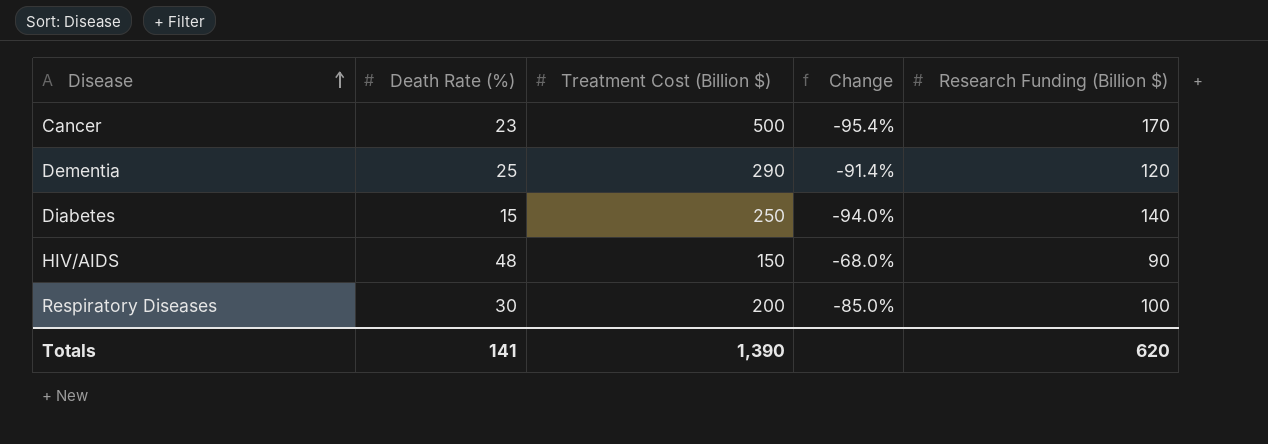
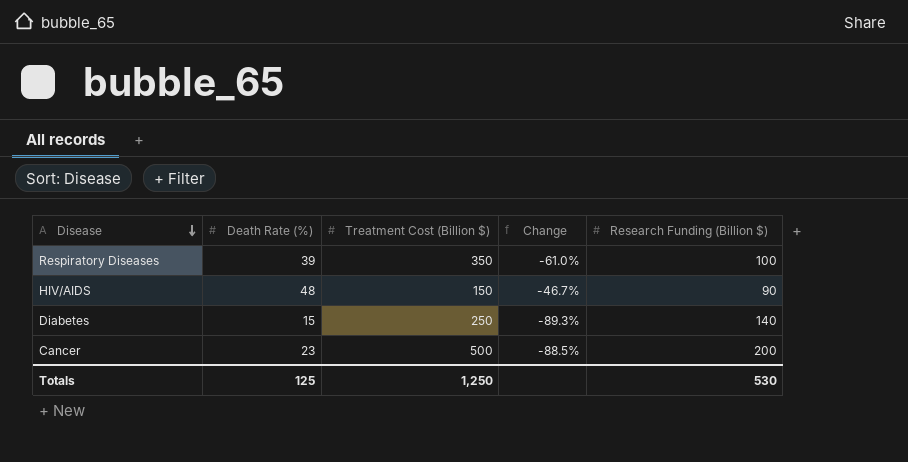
row order: Disease ascending -> Disease descending
column Change | formula: ([Death Rate (%)] - [Treatment Cost (Billion $)]) / [Treatment Cost (Billion $)] -> ([Death Rate (%)] - [Research Funding (Billion $)]) / [Research Funding (Billion $)]
row Dementia: 25 | 290 | -91.4% | 120 -> none
Respiratory Diseases | Death Rate (%): 30 -> 39
Respiratory Diseases | Treatment Cost (Billion $): 200 -> 350
Cancer | Research Funding (Billion $): 170 -> 200
Totals | Death Rate (%): 141 -> 125
Totals | Treatment Cost (Billion $): 1,390 -> 1,250
Totals | Research Funding (Billion $): 620 -> 530

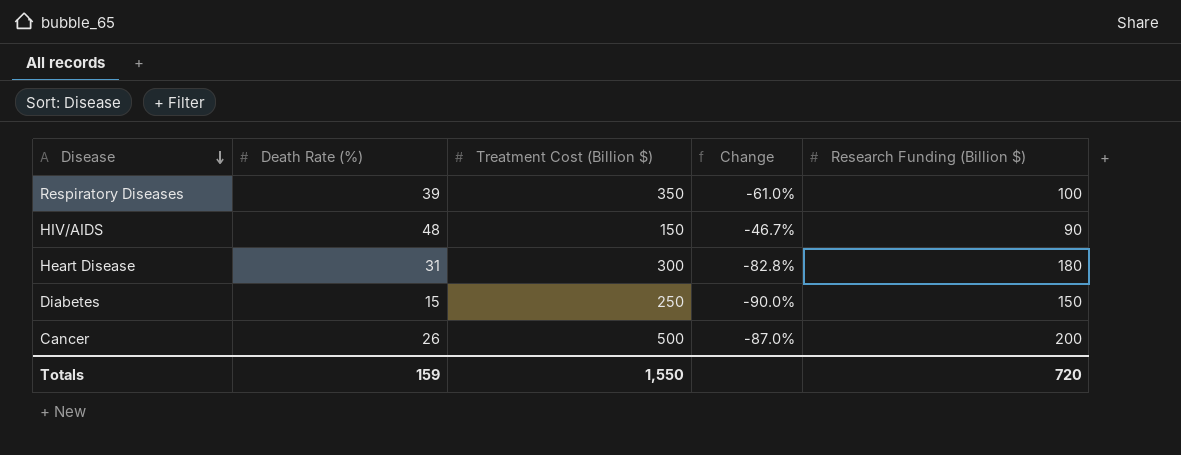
row Heart Disease: none -> 31 | 300 | -82.8% | 180
Diabetes | Change: -89.3% -> -90.0%
Diabetes | Research Funding (Billion $): 140 -> 150
Cancer | Death Rate (%): 23 -> 26
Cancer | Change: -88.5% -> -87.0%
Totals | Death Rate (%): 125 -> 159
Totals | Treatment Cost (Billion $): 1,250 -> 1,550
Totals | Research Funding (Billion $): 530 -> 720

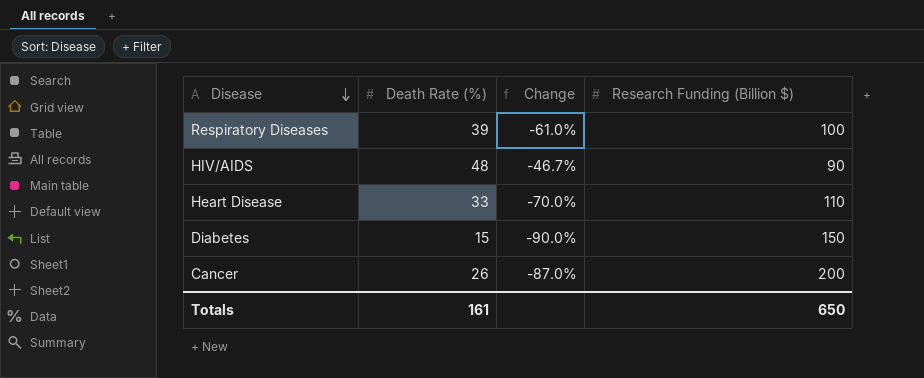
column Treatment Cost (Billion $) | position: 3 -> none
Heart Disease | Death Rate (%): 31 -> 33
Heart Disease | Change: -82.8% -> -70.0%
Heart Disease | Research Funding (Billion $): 180 -> 110
Totals | Death Rate (%): 159 -> 161
Totals | Research Funding (Billion $): 720 -> 650

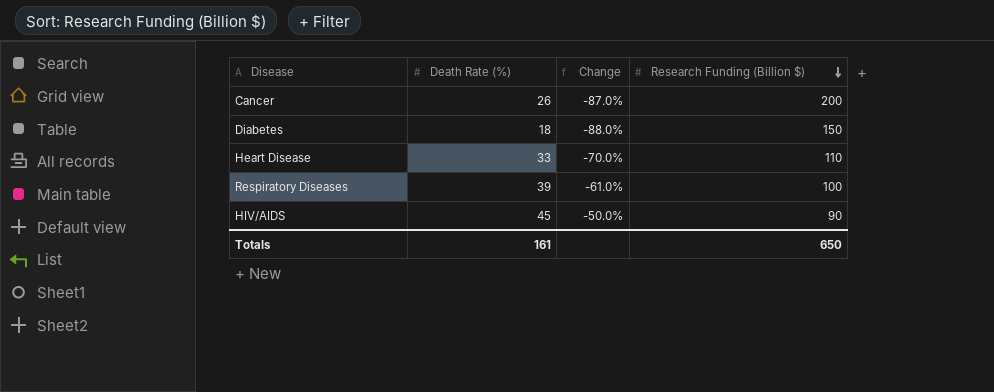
row order: Disease descending -> Research Funding (Billion $) descending
Diabetes | Death Rate (%): 15 -> 18
Diabetes | Change: -90.0% -> -88.0%
HIV/AIDS | Death Rate (%): 48 -> 45
HIV/AIDS | Change: -46.7% -> -50.0%

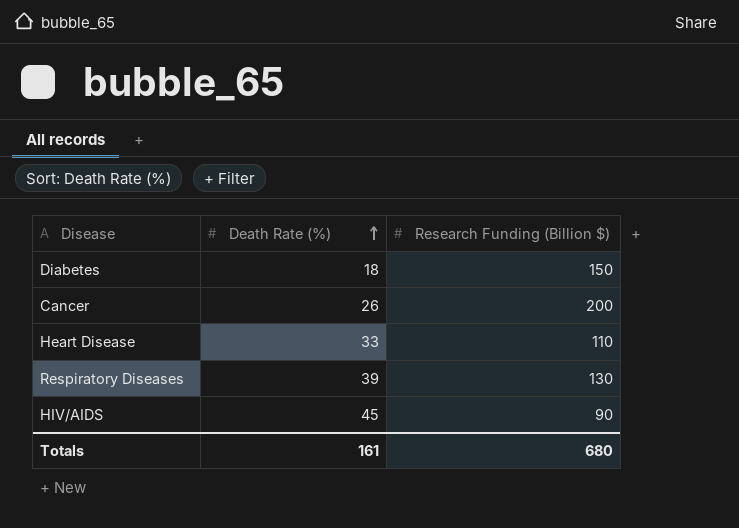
row order: Research Funding (Billion $) descending -> Death Rate (%) ascending
column Change | formula: ([Death Rate (%)] - [Research Funding (Billion $)]) / [Research Funding (Billion $)] -> none
Respiratory Diseases | Research Funding (Billion $): 100 -> 130
Totals | Research Funding (Billion $): 650 -> 680

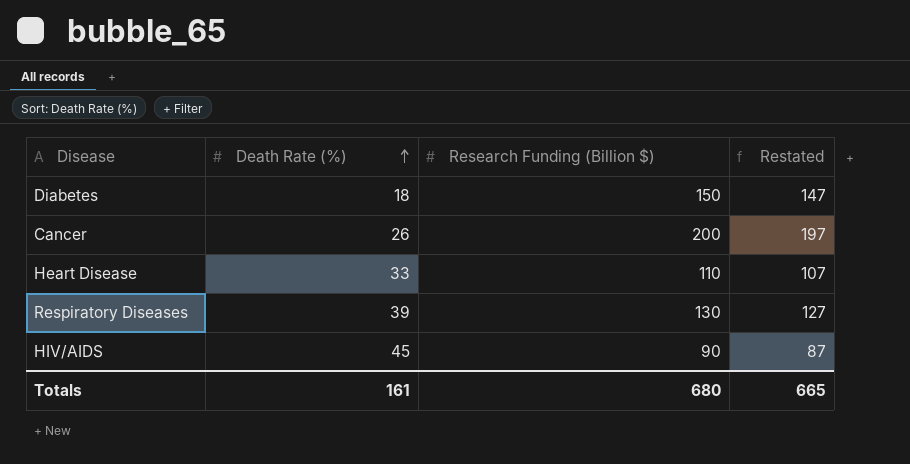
column Restated | formula: none -> [Research Funding (Billion $)] - 3

